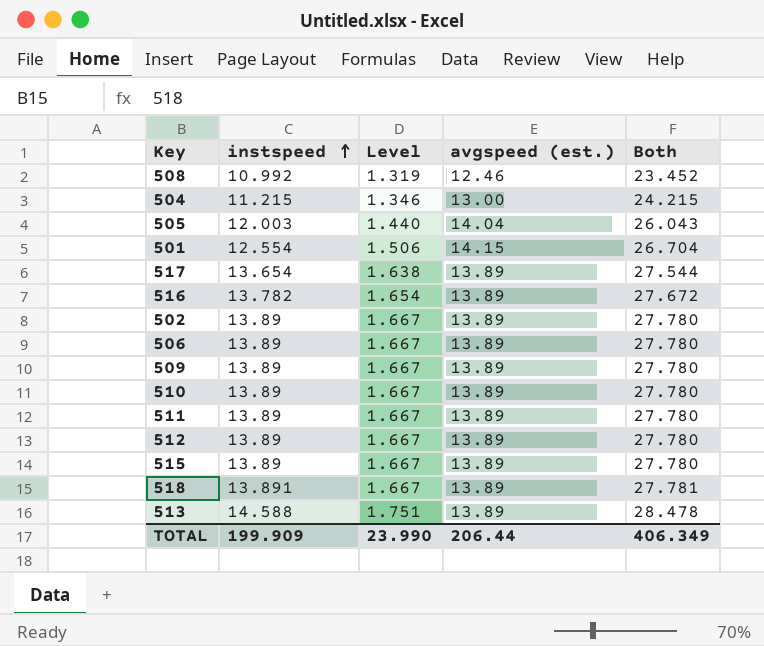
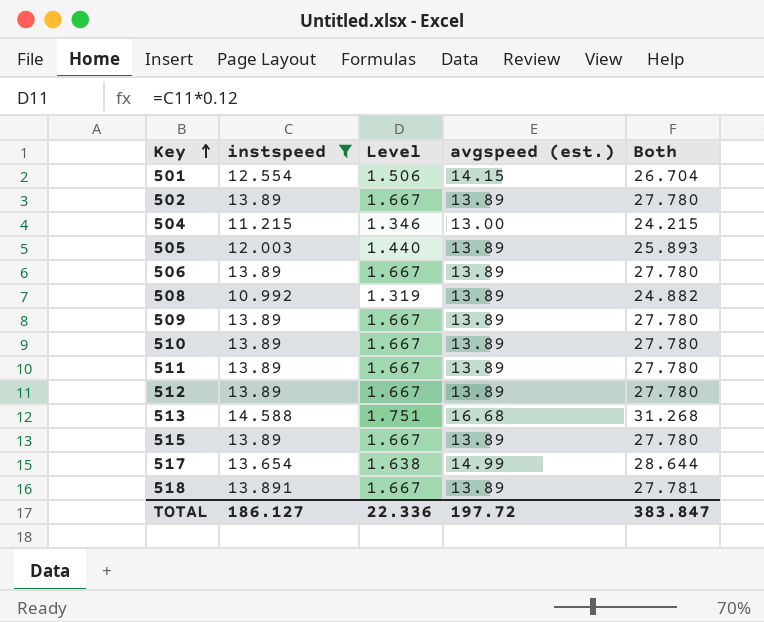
filter: none -> instspeed != 13.782
row order: instspeed ascending -> Key ascending
505 | avgspeed (est.): 14.04 -> 13.89
505 | Both: 26.043 -> 25.893
508 | avgspeed (est.): 12.46 -> 13.89
508 | Both: 23.452 -> 24.882
513 | avgspeed (est.): 13.89 -> 16.68
513 | Both: 28.478 -> 31.268
517 | avgspeed (est.): 13.89 -> 14.99
517 | Both: 27.544 -> 28.644
TOTAL | instspeed: 199.909 -> 186.127
TOTAL | Level: 23.990 -> 22.336
TOTAL | avgspeed (est.): 206.44 -> 197.72
TOTAL | Both: 406.349 -> 383.847

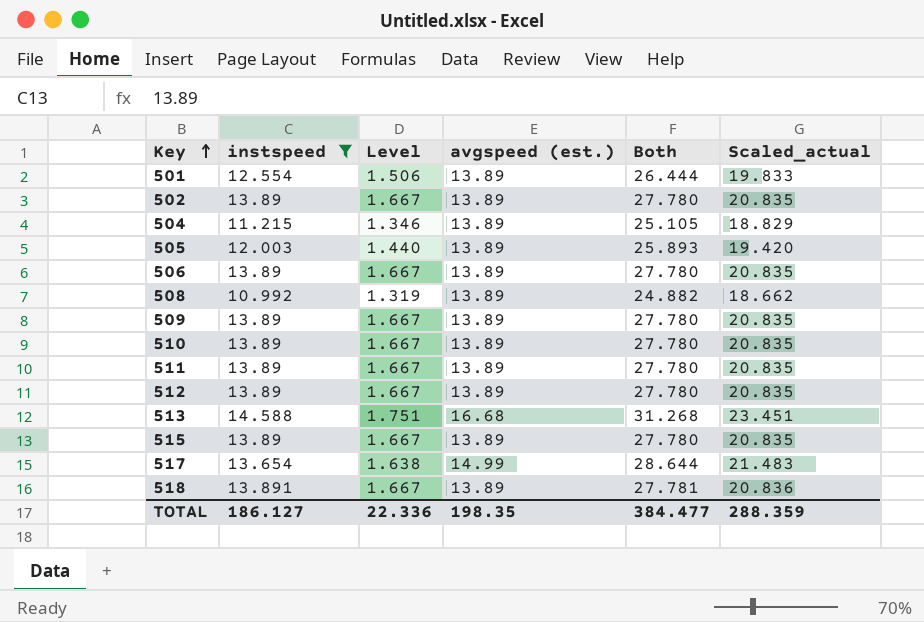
column Scaled_actual | formula: none -> [Both] * 0.75
501 | avgspeed (est.): 14.15 -> 13.89
501 | Both: 26.704 -> 26.444
504 | avgspeed (est.): 13.00 -> 13.89
504 | Both: 24.215 -> 25.105
TOTAL | avgspeed (est.): 197.72 -> 198.35
TOTAL | Both: 383.847 -> 384.477

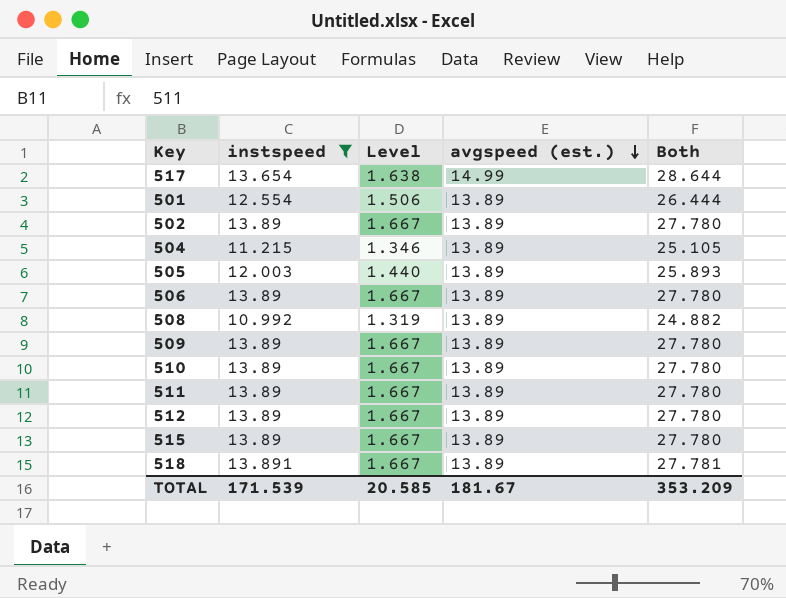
row order: Key ascending -> avgspeed (est.) descending
column Scaled_actual | formula: [Both] * 0.75 -> none
row 513: 14.588 | 1.751 | 16.68 | 31.268 | 23.451 -> none
TOTAL | instspeed: 186.127 -> 171.539
TOTAL | Level: 22.336 -> 20.585
TOTAL | avgspeed (est.): 198.35 -> 181.67
TOTAL | Both: 384.477 -> 353.209

